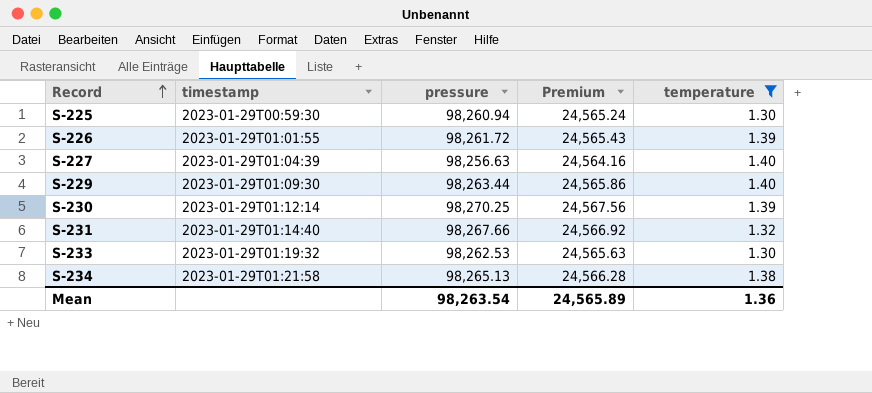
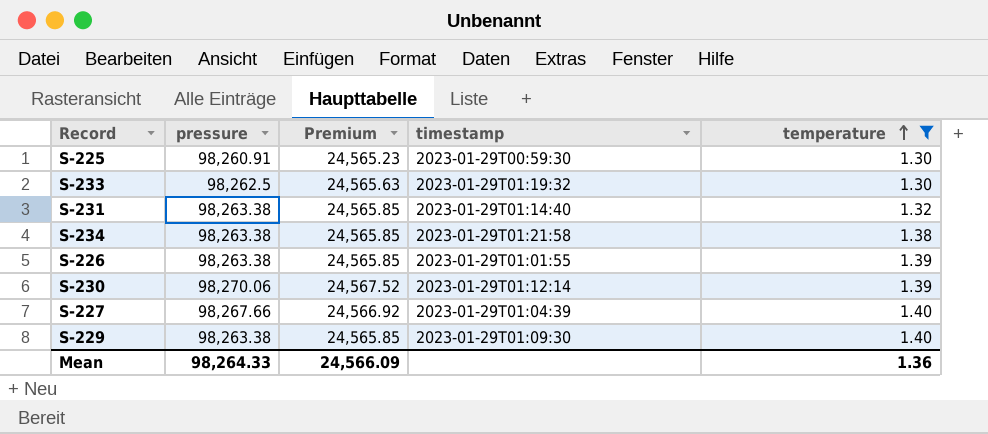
row order: Record ascending -> temperature ascending
column timestamp | position: 2 -> 4
S-225 | pressure: 98,260.94 -> 98,260.91
S-225 | Premium: 24,565.24 -> 24,565.23
S-233 | pressure: 98,262.53 -> 98,262.5
S-231 | pressure: 98,267.66 -> 98,263.38
S-231 | Premium: 24,566.92 -> 24,565.85
S-234 | pressure: 98,265.13 -> 98,263.38
S-234 | Premium: 24,566.28 -> 24,565.85
S-226 | pressure: 98,261.72 -> 98,263.38
S-226 | Premium: 24,565.43 -> 24,565.85
S-230 | pressure: 98,270.25 -> 98,270.06
S-230 | Premium: 24,567.56 -> 24,567.52
S-227 | pressure: 98,256.63 -> 98,267.66
S-227 | Premium: 24,564.16 -> 24,566.92
S-229 | pressure: 98,263.44 -> 98,263.38
S-229 | Premium: 24,565.86 -> 24,565.85
Mean | pressure: 98,263.54 -> 98,264.33
Mean | Premium: 24,565.89 -> 24,566.09

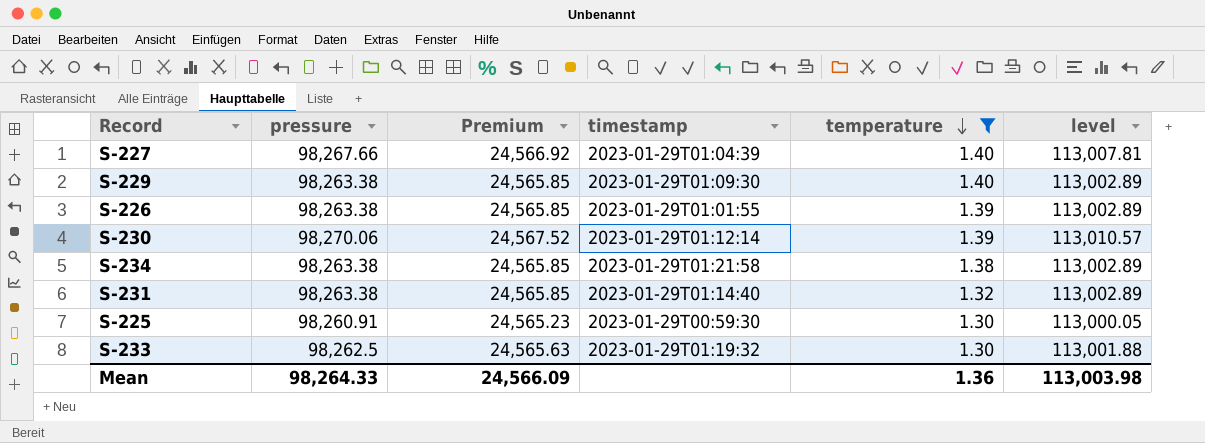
row order: temperature ascending -> temperature descending
column level | formula: none -> [pressure] * 1.15

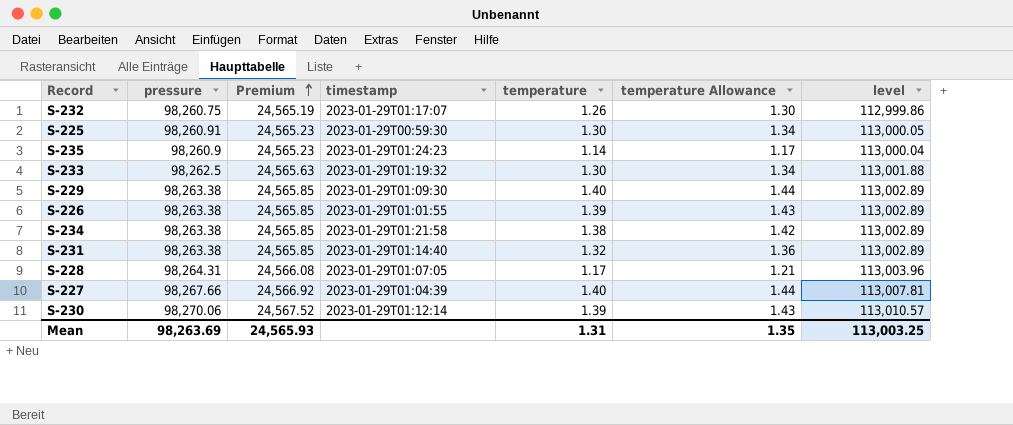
filter: temperature >= 1.30 -> none
row order: temperature descending -> Premium ascending
column temperature Allowance | formula: none -> [temperature] * 1.03
Mean | pressure: 98,264.33 -> 98,263.69
Mean | Premium: 24,566.09 -> 24,565.93
Mean | temperature: 1.36 -> 1.31
Mean | level: 113,003.98 -> 113,003.25

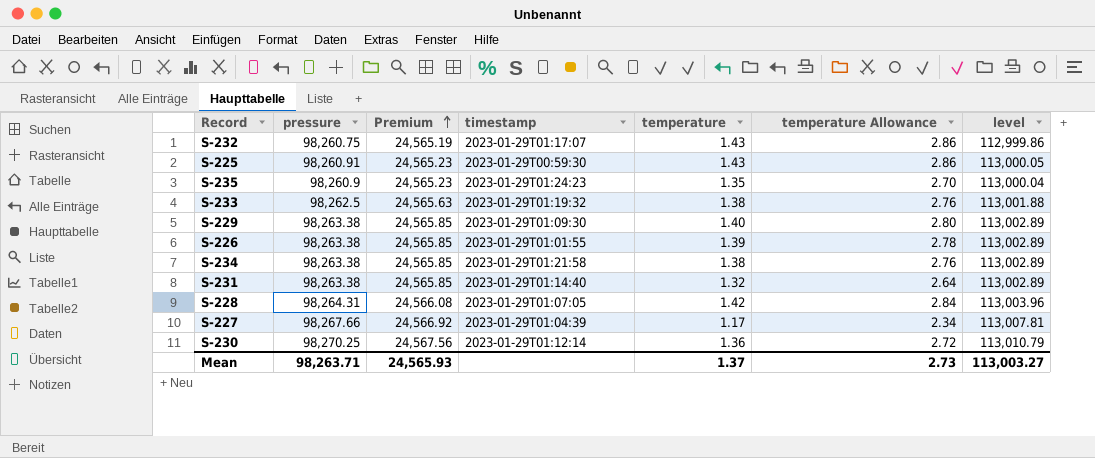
column temperature Allowance | formula: [temperature] * 1.03 -> [temperature] * 2
S-232 | temperature: 1.26 -> 1.43
S-225 | temperature: 1.30 -> 1.43
S-235 | temperature: 1.14 -> 1.35
S-233 | temperature: 1.30 -> 1.38
S-228 | temperature: 1.17 -> 1.42
S-227 | temperature: 1.40 -> 1.17
S-230 | pressure: 98,270.06 -> 98,270.25
S-230 | Premium: 24,567.52 -> 24,567.56
S-230 | temperature: 1.39 -> 1.36
S-230 | level: 113,010.57 -> 113,010.79
Mean | pressure: 98,263.69 -> 98,263.71
Mean | temperature: 1.31 -> 1.37
Mean | temperature Allowance: 1.35 -> 2.73
Mean | level: 113,003.25 -> 113,003.27

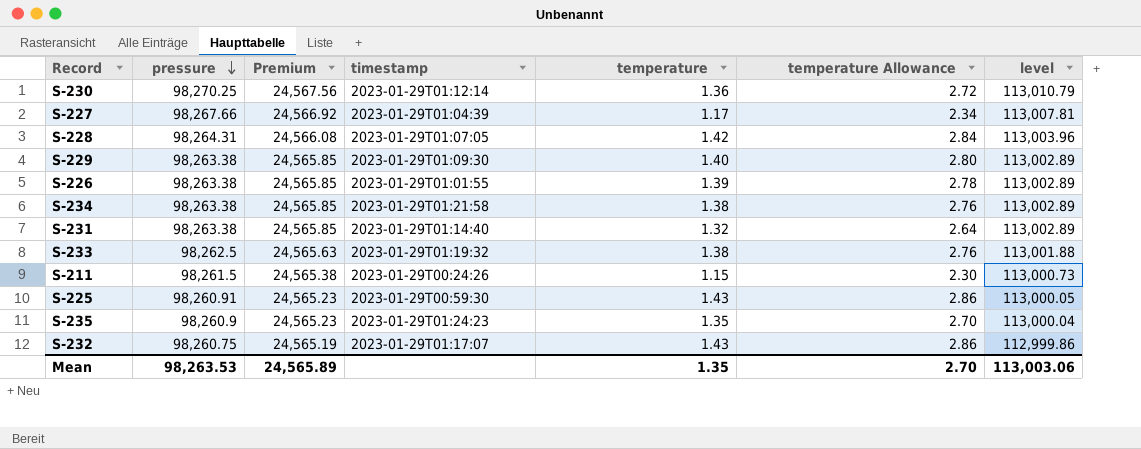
row order: Premium ascending -> pressure descending
row S-211: none -> 98,261.5 | 24,565.38 | 2023-01-29T00:24:26 | 1.15 | 2.30 | 113,000.73
Mean | pressure: 98,263.71 -> 98,263.53
Mean | Premium: 24,565.93 -> 24,565.89
Mean | temperature: 1.37 -> 1.35
Mean | temperature Allowance: 2.73 -> 2.70
Mean | level: 113,003.27 -> 113,003.06

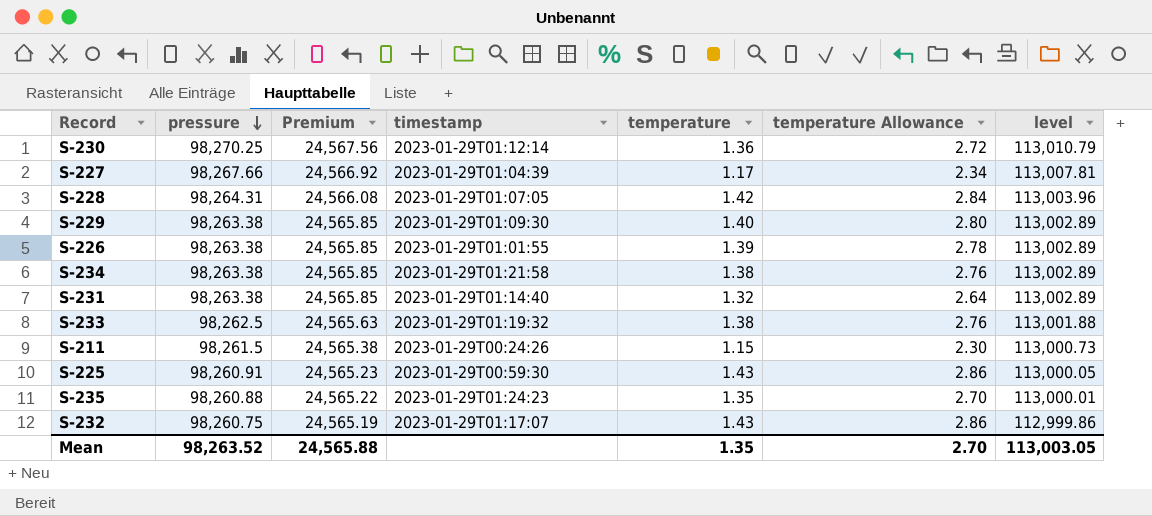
S-235 | pressure: 98,260.9 -> 98,260.88
S-235 | Premium: 24,565.23 -> 24,565.22
S-235 | level: 113,000.04 -> 113,000.01
Mean | pressure: 98,263.53 -> 98,263.52
Mean | Premium: 24,565.89 -> 24,565.88
Mean | level: 113,003.06 -> 113,003.05

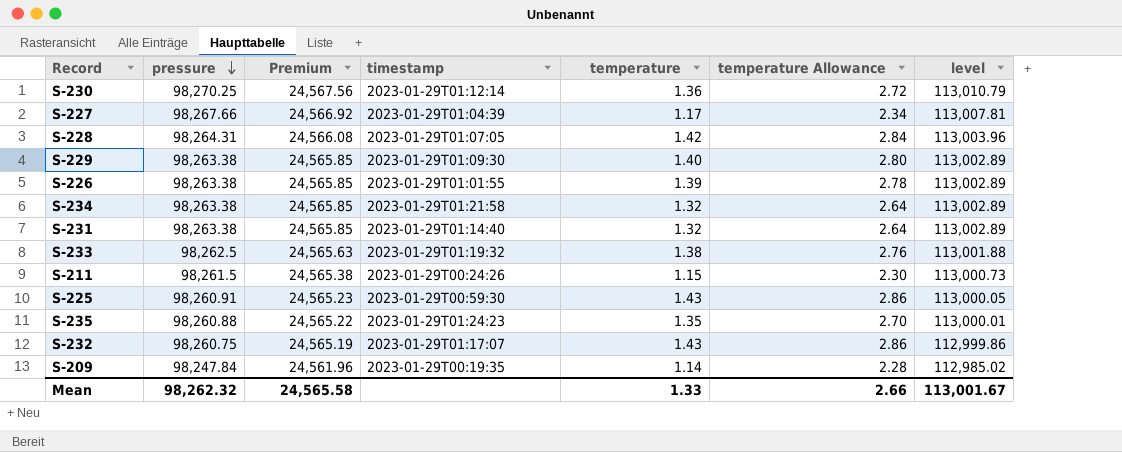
S-234 | temperature: 1.38 -> 1.32
S-234 | temperature Allowance: 2.76 -> 2.64
row S-209: none -> 98,247.84 | 24,561.96 | 2023-01-29T00:19:35 | 1.14 | 2.28 | 112,985.02
Mean | pressure: 98,263.52 -> 98,262.32
Mean | Premium: 24,565.88 -> 24,565.58
Mean | temperature: 1.35 -> 1.33
Mean | temperature Allowance: 2.70 -> 2.66
Mean | level: 113,003.05 -> 113,001.67

